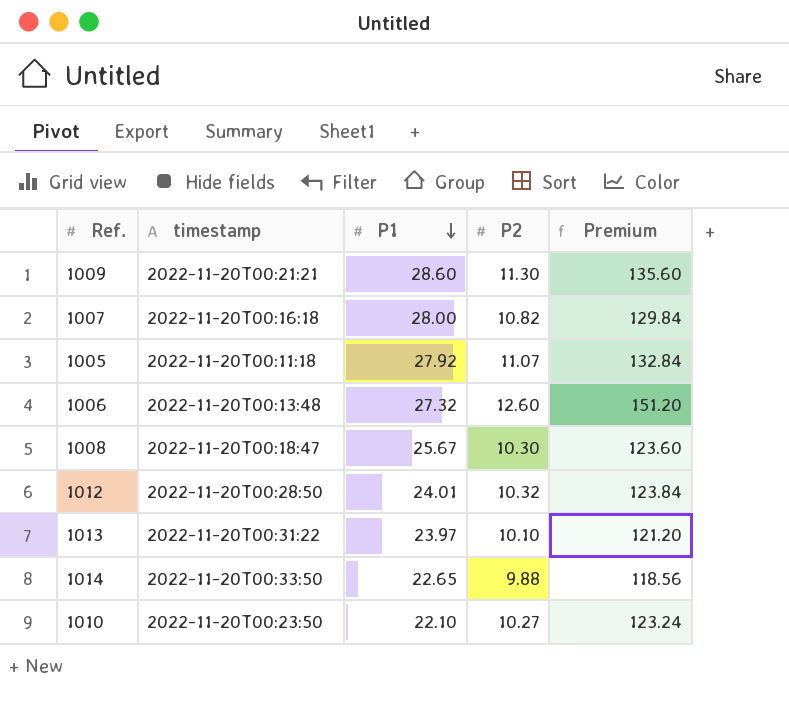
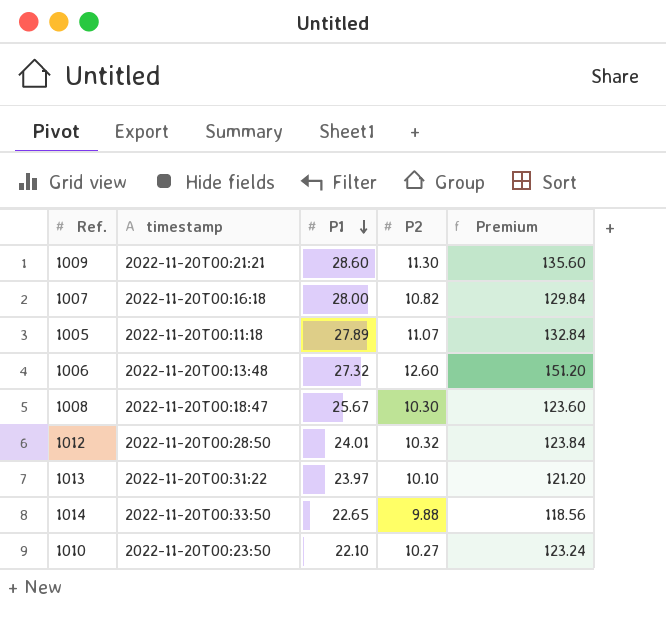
1005 | P1: 27.92 -> 27.89

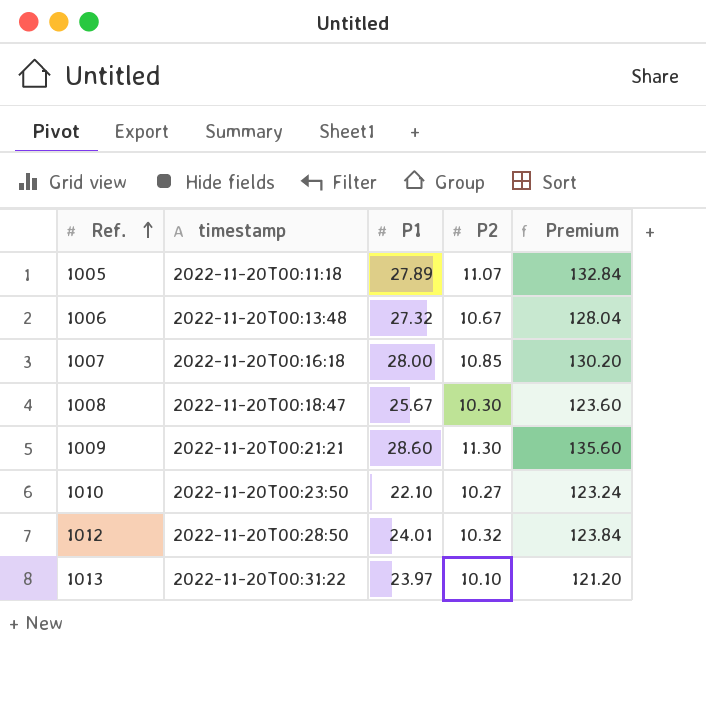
row order: P1 descending -> Ref. ascending
row 1014: 2022-11-20T00:33:50 | 22.65 | 9.88 | 118.56 -> none
1006 | P2: 12.60 -> 10.67
1006 | Premium: 151.20 -> 128.04
1007 | P2: 10.82 -> 10.85
1007 | Premium: 129.84 -> 130.20

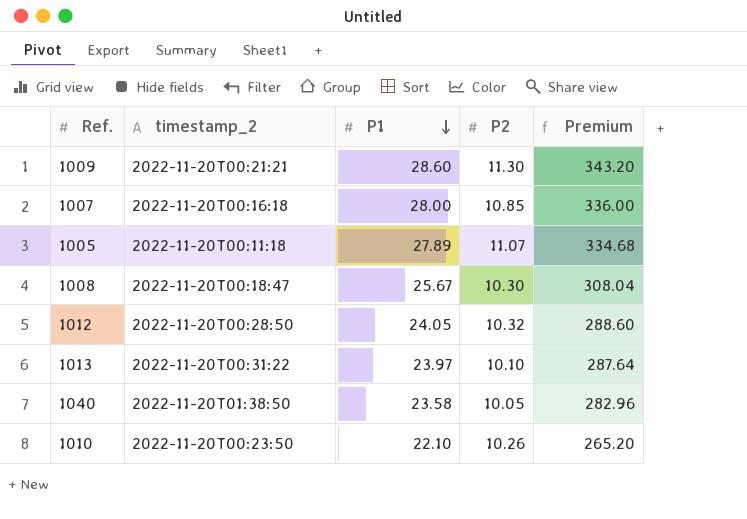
row order: Ref. ascending -> P1 descending
column name: timestamp -> timestamp_2
column Premium | formula: [P2] * 12 -> [P1] * 12
row 1006: 2022-11-20T00:13:48 | 27.32 | 10.67 | 128.04 -> none
1012 | P1: 24.01 -> 24.05
row 1040: none -> 2022-11-20T01:38:50 | 23.58 | 10.05 | 282.96
1010 | P2: 10.27 -> 10.26

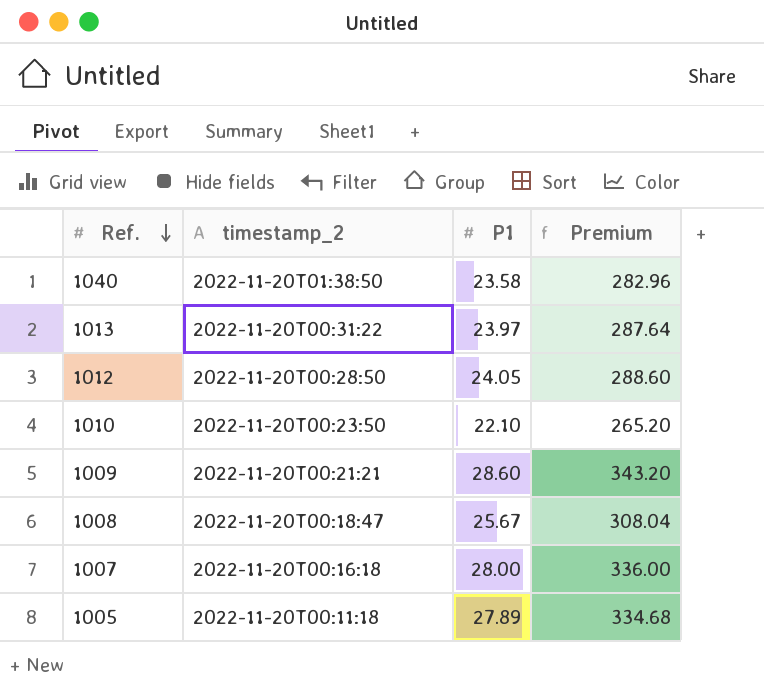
row order: P1 descending -> Ref. descending
column P2 | position: 4 -> none

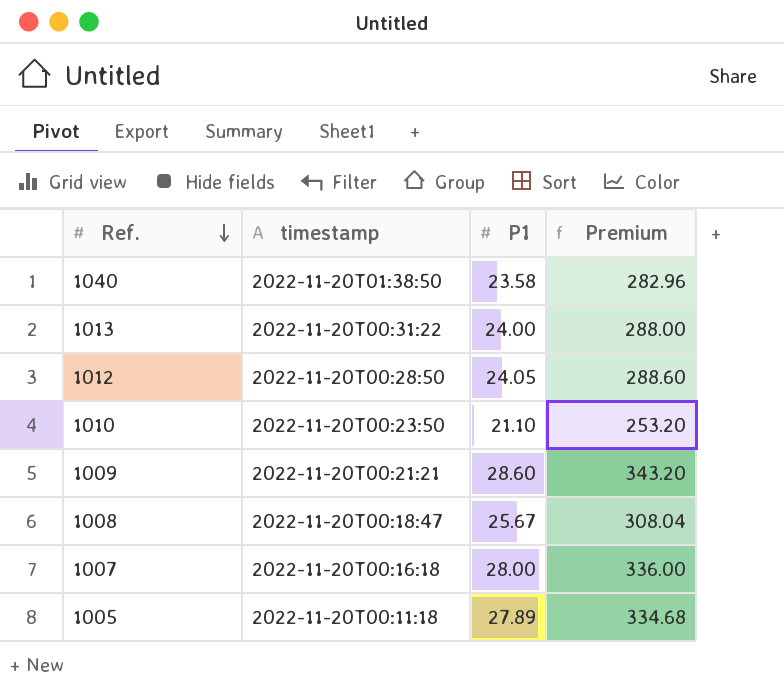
column name: timestamp_2 -> timestamp
1013 | P1: 23.97 -> 24.00
1013 | Premium: 287.64 -> 288.00
1010 | P1: 22.10 -> 21.10
1010 | Premium: 265.20 -> 253.20

